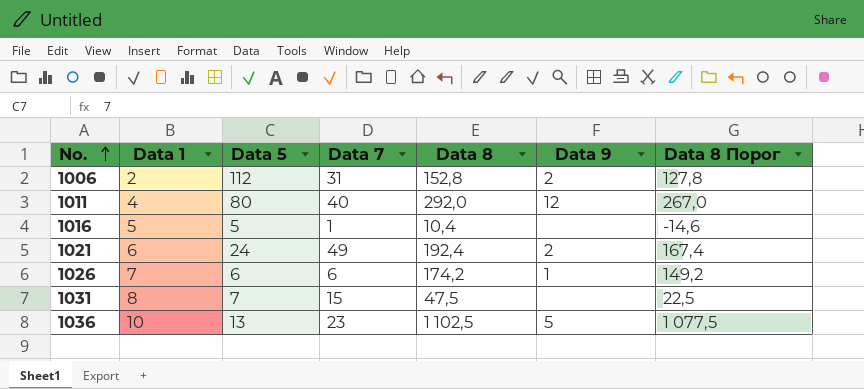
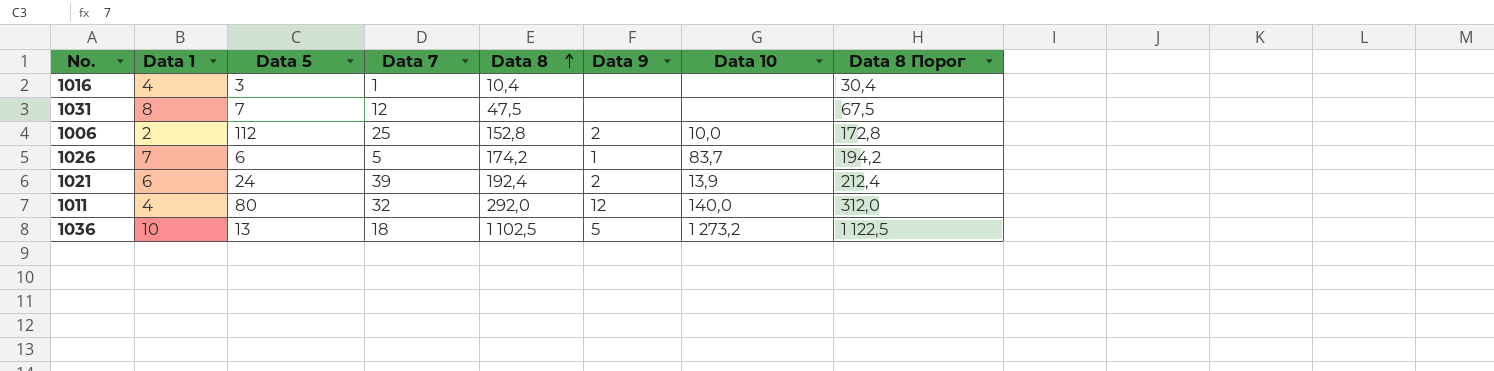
row order: No. ascending -> Data 8 ascending
column Data 10 | position: none -> 7
column Data 8 Порог | formula: [Data 8] - 25 -> [Data 8] + 20
1016 | Data 1: 5 -> 4
1016 | Data 5: 5 -> 3
1031 | Data 7: 15 -> 12
1006 | Data 7: 31 -> 25
1026 | Data 7: 6 -> 5
1021 | Data 7: 49 -> 39
1011 | Data 7: 40 -> 32
1036 | Data 7: 23 -> 18

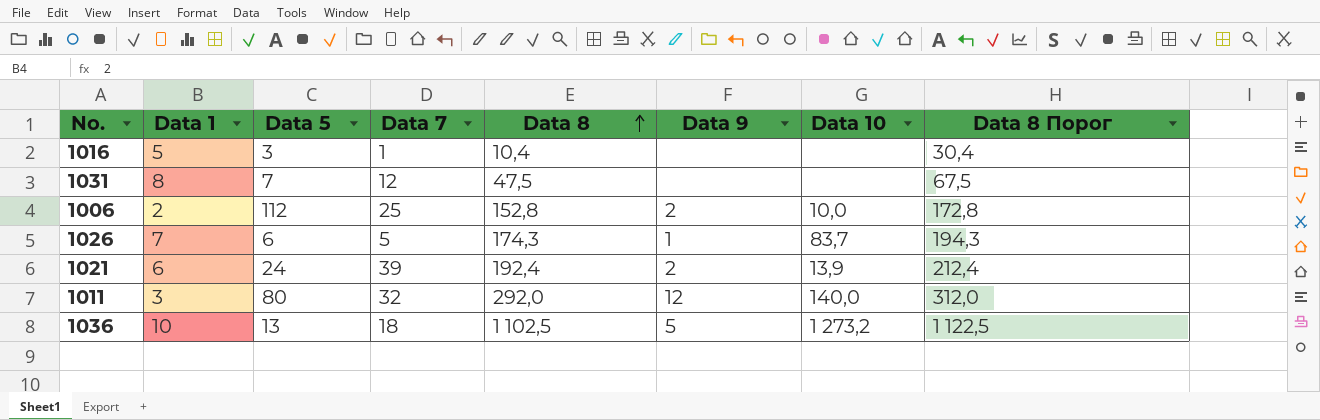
1016 | Data 1: 4 -> 5
1026 | Data 8: 174,2 -> 174,3
1026 | Data 8 Порог: 194,2 -> 194,3
1011 | Data 1: 4 -> 3

